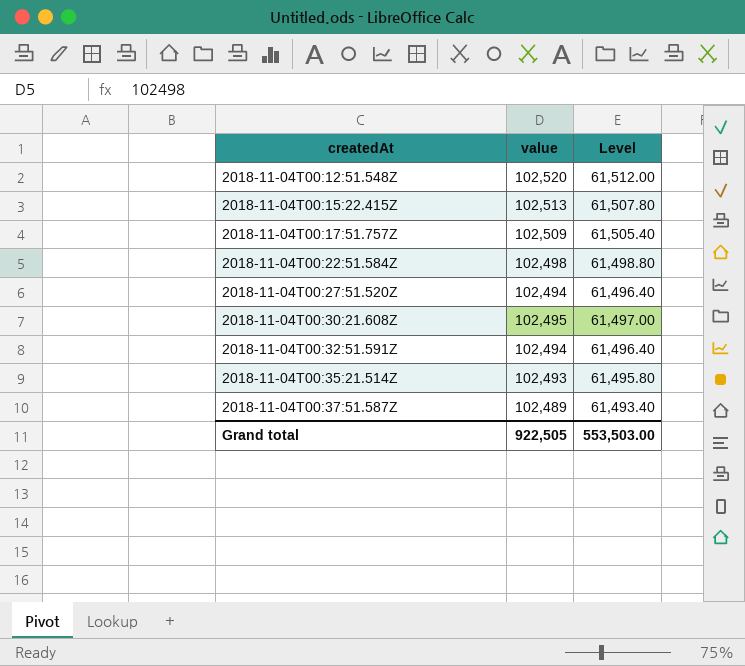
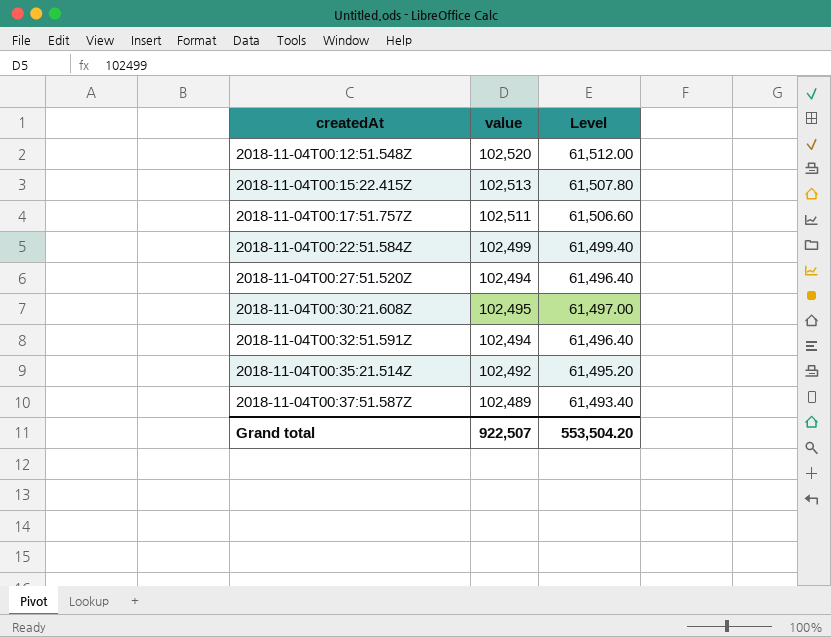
2018-11-04T00:17:51.757Z | value: 102,509 -> 102,511
2018-11-04T00:17:51.757Z | Level: 61,505.40 -> 61,506.60
2018-11-04T00:22:51.584Z | value: 102,498 -> 102,499
2018-11-04T00:22:51.584Z | Level: 61,498.80 -> 61,499.40
2018-11-04T00:35:21.514Z | value: 102,493 -> 102,492
2018-11-04T00:35:21.514Z | Level: 61,495.80 -> 61,495.20
Grand total | value: 922,505 -> 922,507
Grand total | Level: 553,503.00 -> 553,504.20

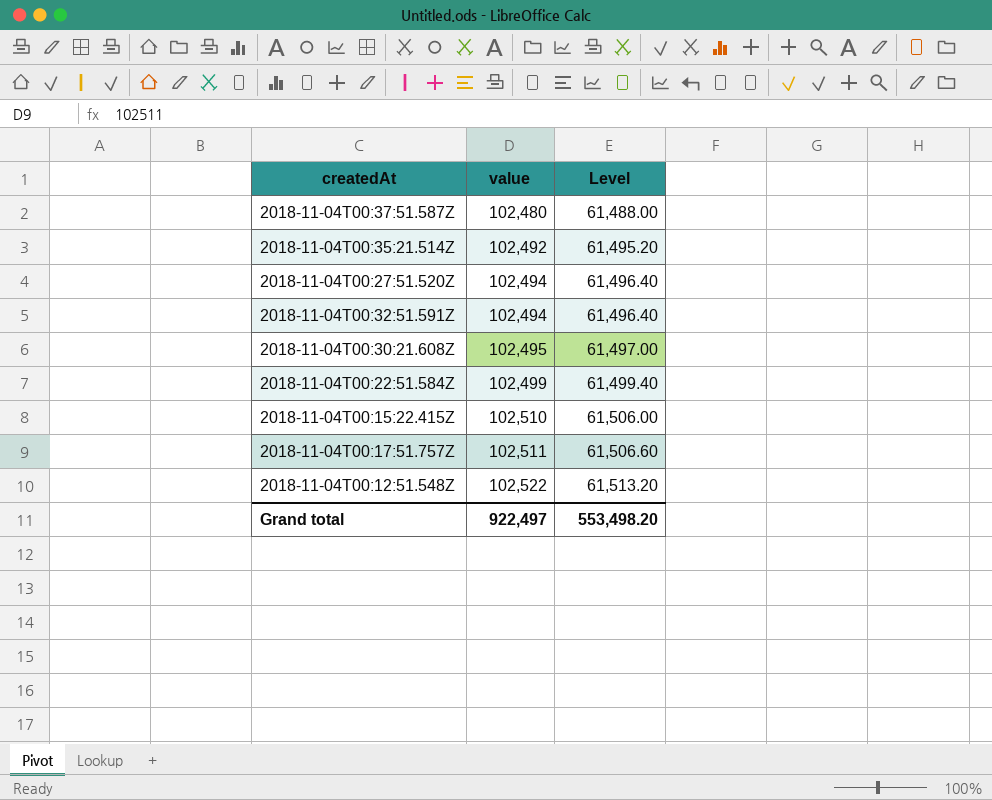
row order: createdAt ascending -> value ascending
2018-11-04T00:37:51.587Z | value: 102,489 -> 102,480
2018-11-04T00:37:51.587Z | Level: 61,493.40 -> 61,488.00
2018-11-04T00:15:22.415Z | value: 102,513 -> 102,510
2018-11-04T00:15:22.415Z | Level: 61,507.80 -> 61,506.00
2018-11-04T00:12:51.548Z | value: 102,520 -> 102,522
2018-11-04T00:12:51.548Z | Level: 61,512.00 -> 61,513.20
Grand total | value: 922,507 -> 922,497
Grand total | Level: 553,504.20 -> 553,498.20

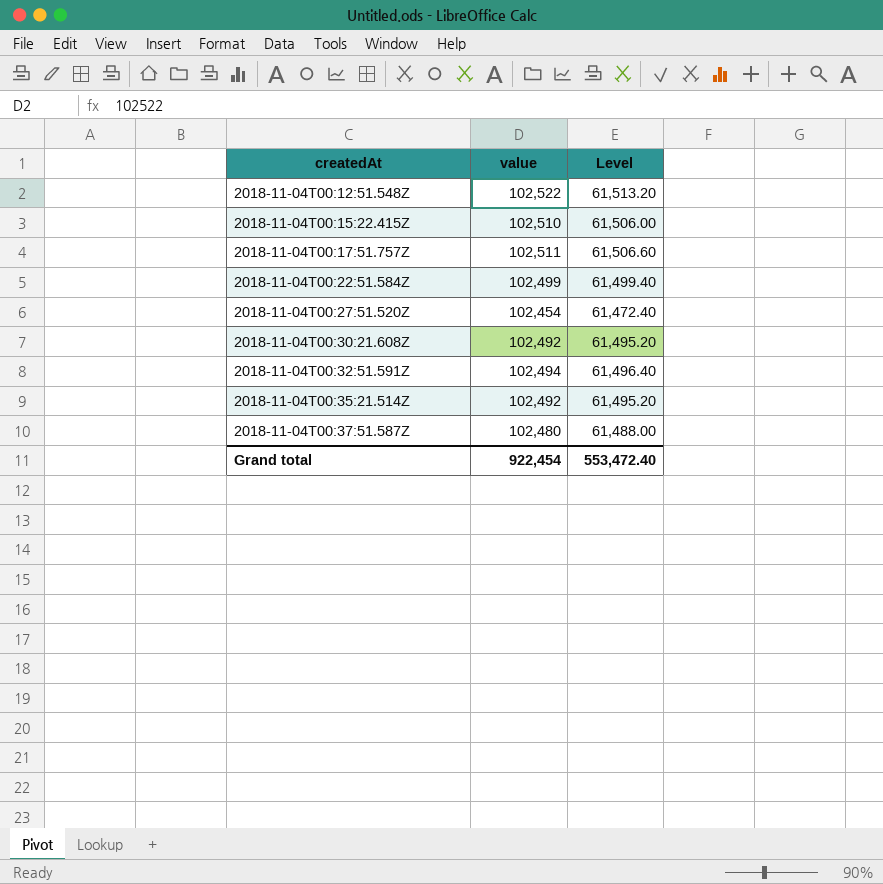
row order: value ascending -> createdAt ascending
2018-11-04T00:27:51.520Z | value: 102,494 -> 102,454
2018-11-04T00:27:51.520Z | Level: 61,496.40 -> 61,472.40
2018-11-04T00:30:21.608Z | value: 102,495 -> 102,492
2018-11-04T00:30:21.608Z | Level: 61,497.00 -> 61,495.20
Grand total | value: 922,497 -> 922,454
Grand total | Level: 553,498.20 -> 553,472.40

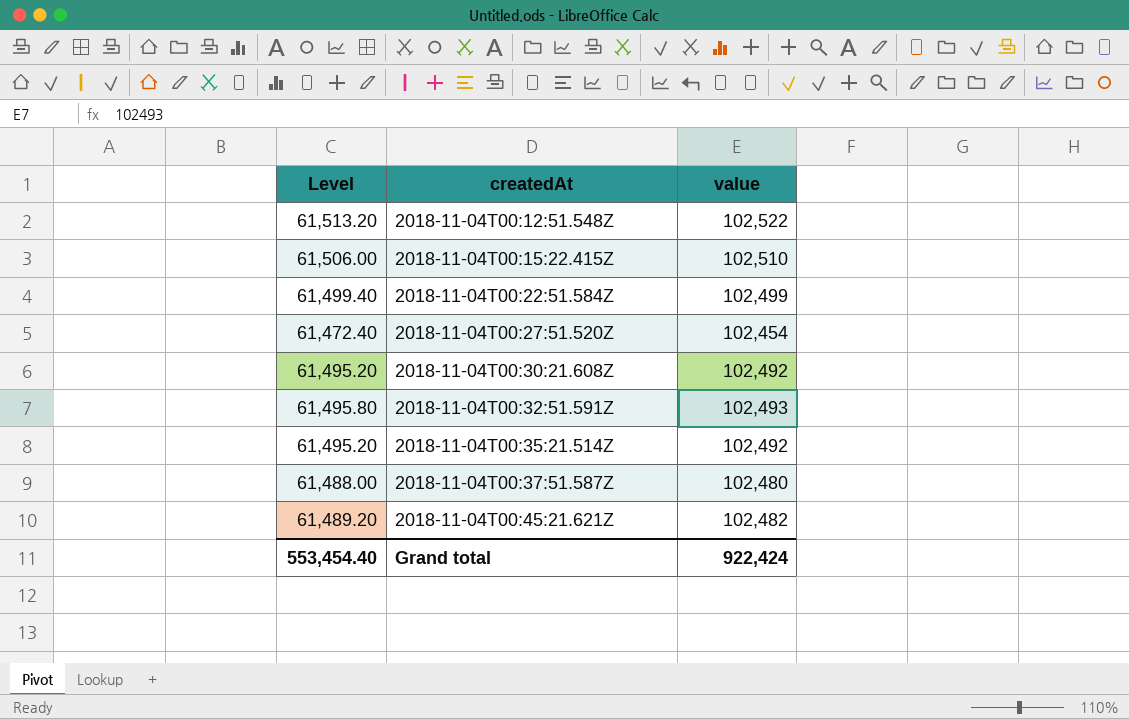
column Level | position: 3 -> 1
row 2018-11-04T00:17:51.757Z: 102,511 | 61,506.60 -> none
2018-11-04T00:32:51.591Z | Level: 61,496.40 -> 61,495.80
2018-11-04T00:32:51.591Z | value: 102,494 -> 102,493
row 2018-11-04T00:45:21.621Z: none -> 61,489.20 | 102,482
Grand total | Level: 553,472.40 -> 553,454.40
Grand total | value: 922,454 -> 922,424

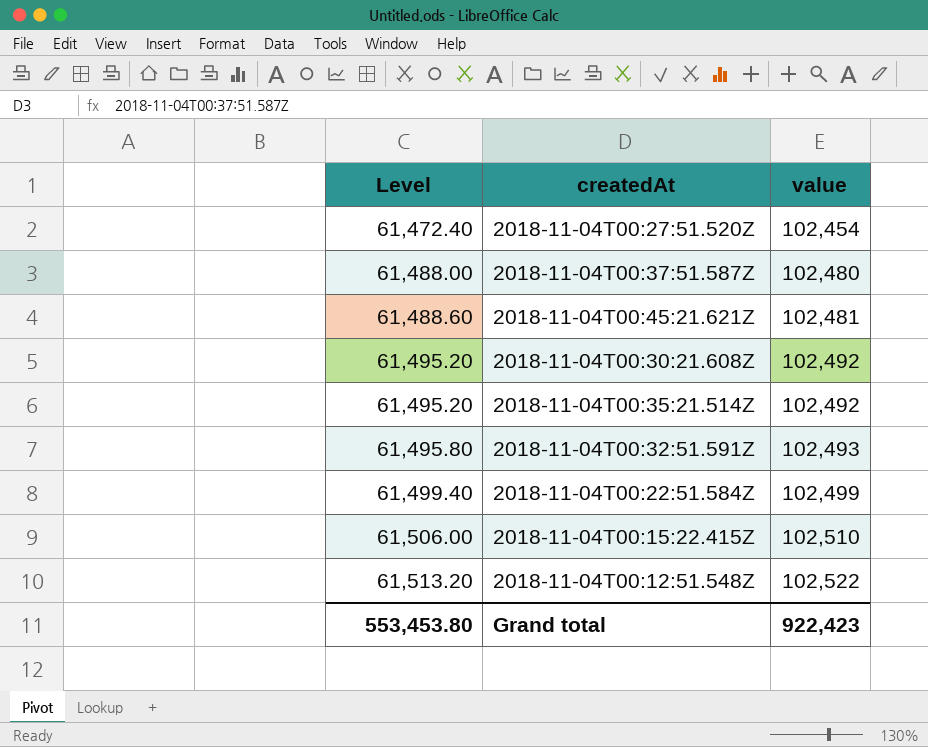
row order: createdAt ascending -> Level ascending
2018-11-04T00:45:21.621Z | Level: 61,489.20 -> 61,488.60
2018-11-04T00:45:21.621Z | value: 102,482 -> 102,481
Grand total | Level: 553,454.40 -> 553,453.80
Grand total | value: 922,424 -> 922,423

